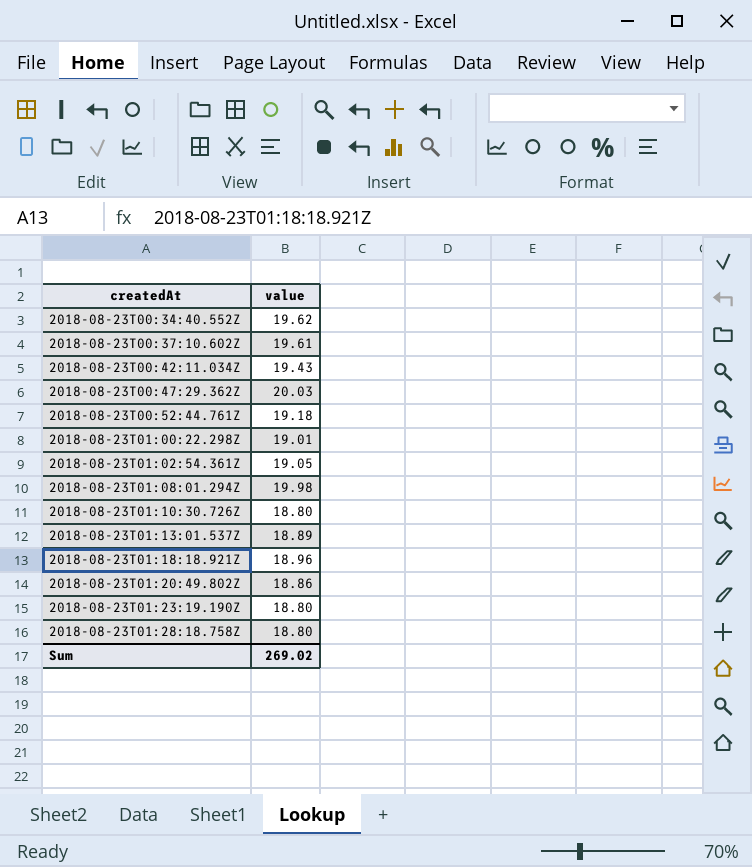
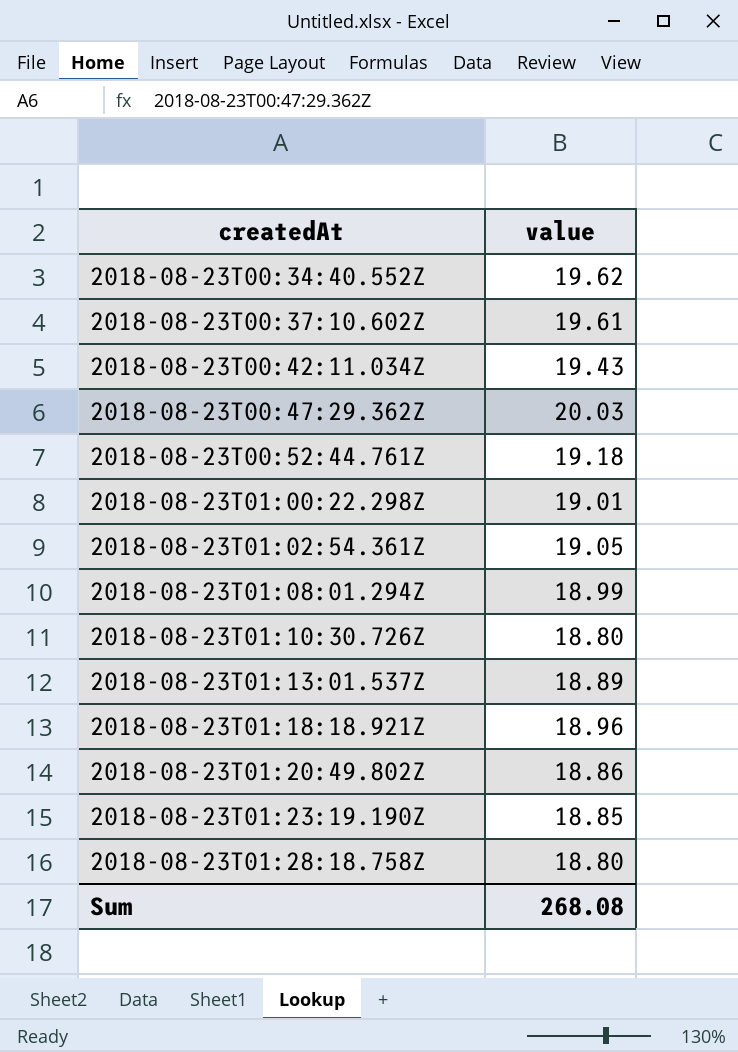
2018-08-23T01:08:01.294Z | value: 19.98 -> 18.99
2018-08-23T01:23:19.190Z | value: 18.80 -> 18.85
Sum | value: 269.02 -> 268.08

